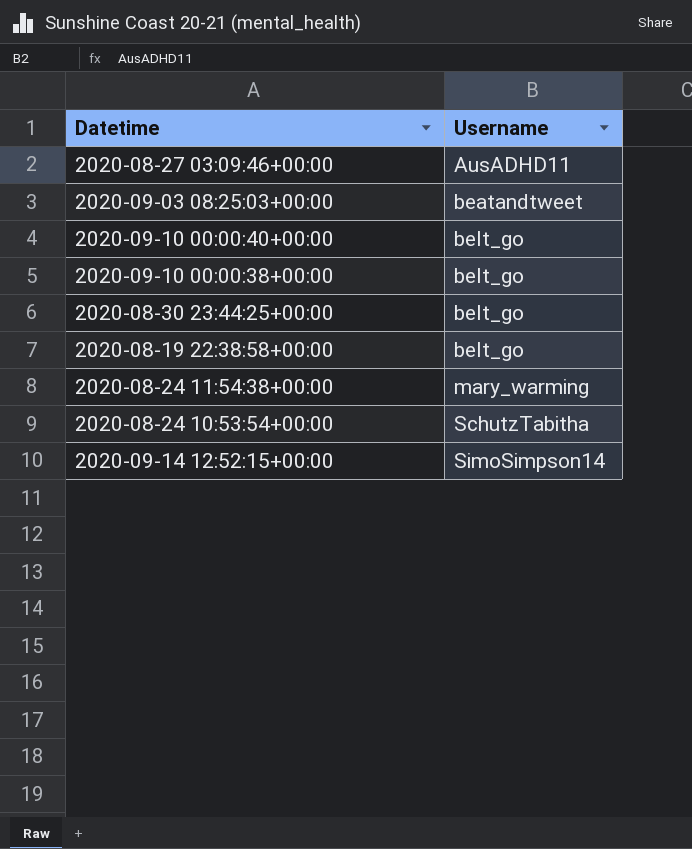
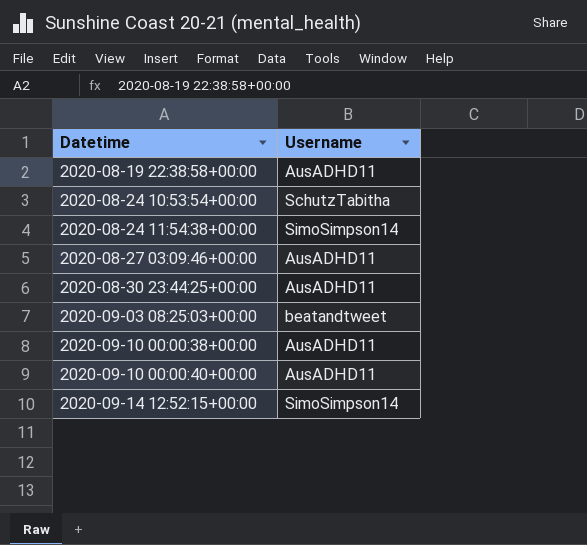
row order: Username ascending -> Datetime ascending
2020-08-19 22:38:58+00:00 | Username: belt_go -> AusADHD11
2020-08-24 11:54:38+00:00 | Username: mary_warming -> SimoSimpson14
2020-08-30 23:44:25+00:00 | Username: belt_go -> AusADHD11
2020-09-10 00:00:38+00:00 | Username: belt_go -> AusADHD11
2020-09-10 00:00:40+00:00 | Username: belt_go -> AusADHD11

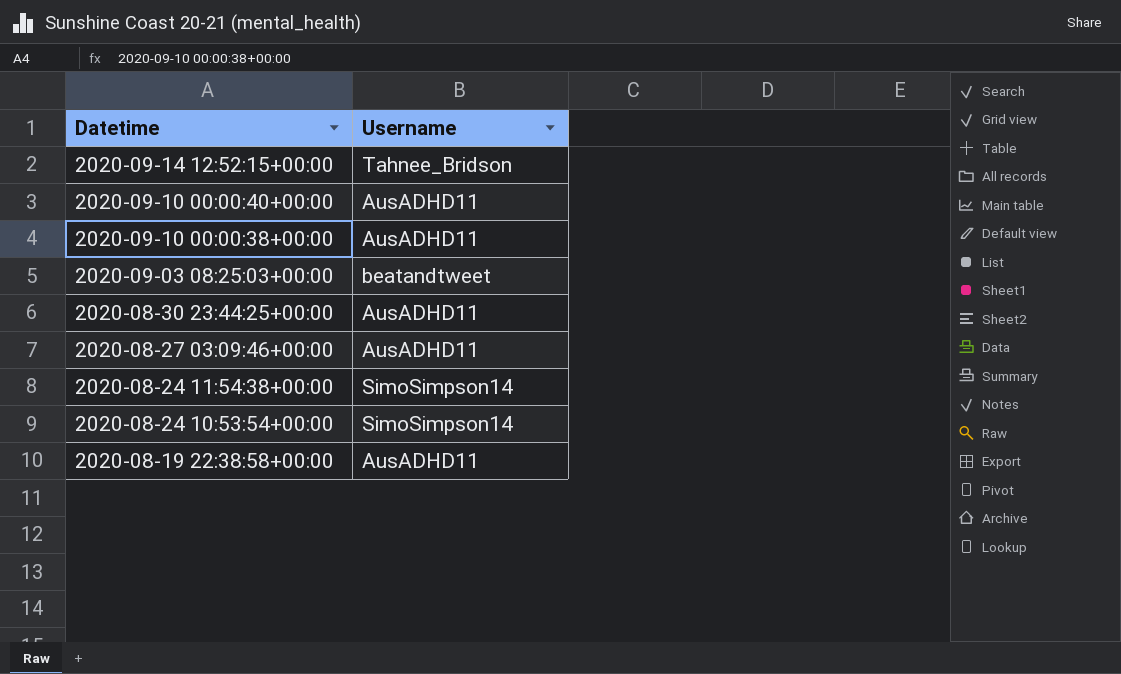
row order: Datetime ascending -> Datetime descending
2020-09-14 12:52:15+00:00 | Username: SimoSimpson14 -> Tahnee_Bridson
2020-08-24 10:53:54+00:00 | Username: SchutzTabitha -> SimoSimpson14

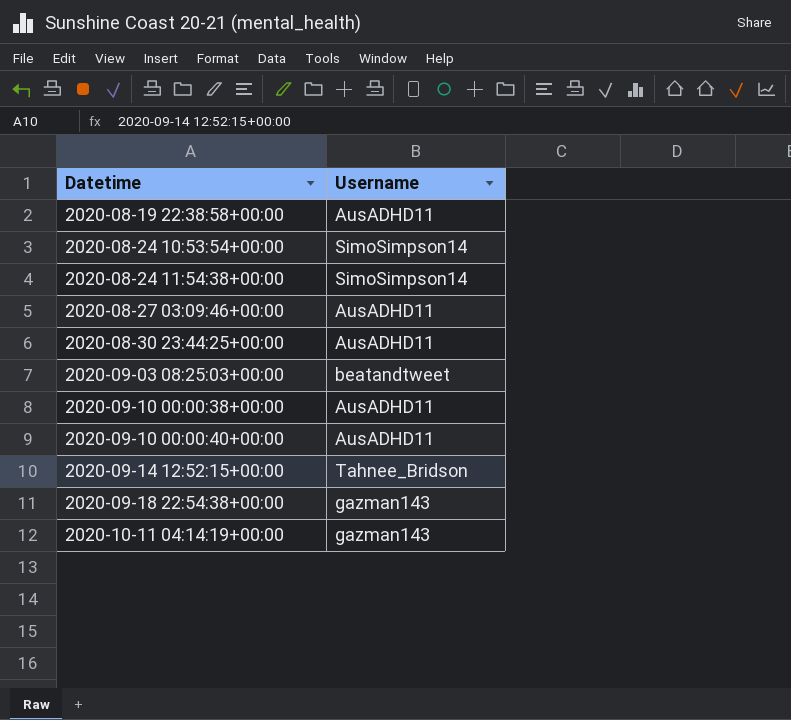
row order: Datetime descending -> Datetime ascending
row 2020-09-18 22:54:38+00:00: none -> gazman143
row 2020-10-11 04:14:19+00:00: none -> gazman143

